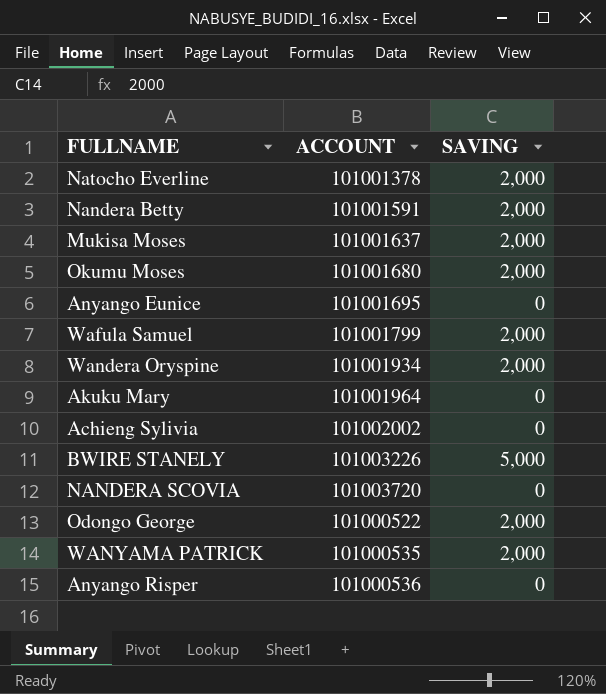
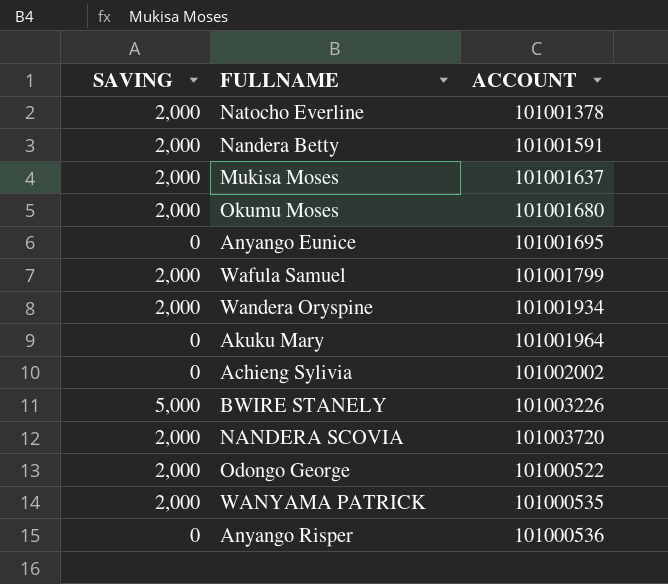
column SAVING | position: 3 -> 1
NANDERA SCOVIA | SAVING: 0 -> 2,000

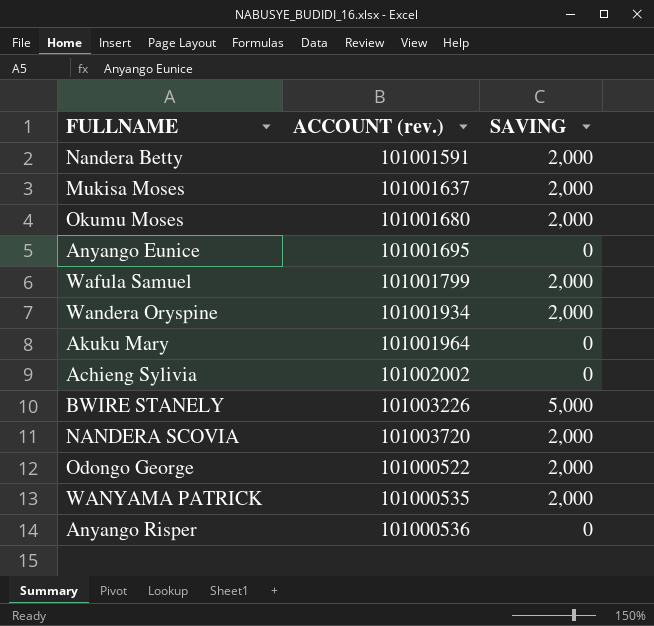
column name: ACCOUNT -> ACCOUNT (rev.)
column SAVING | position: 1 -> 3
row Natocho Everline: 2,000 | 101001378 -> none

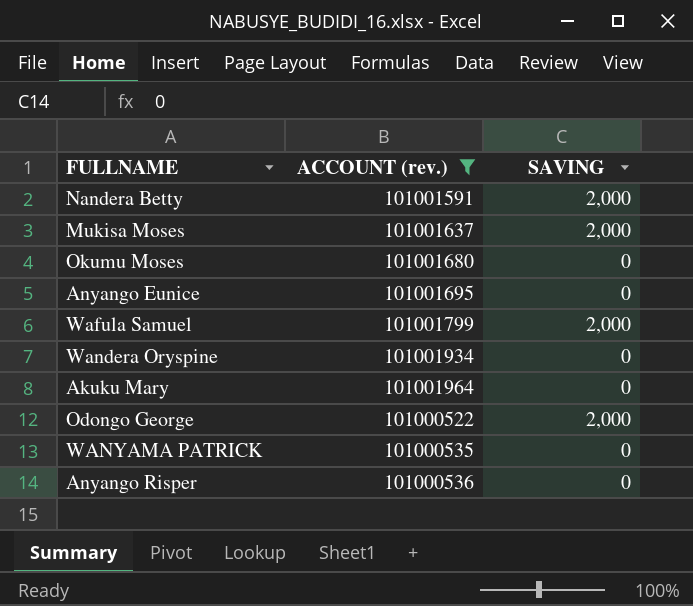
filter: none -> ACCOUNT (rev.) <= 101001964
Okumu Moses | SAVING: 2,000 -> 0
Wandera Oryspine | SAVING: 2,000 -> 0
WANYAMA PATRICK | SAVING: 2,000 -> 0

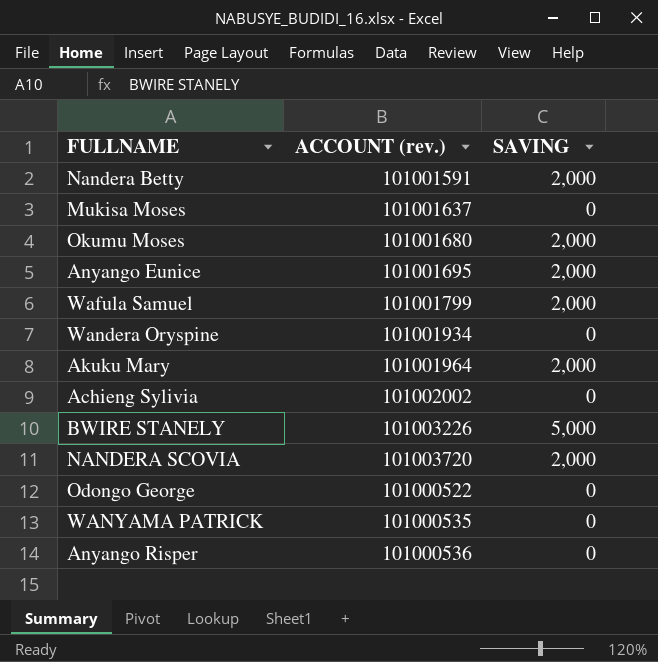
filter: ACCOUNT (rev.) <= 101001964 -> none
Mukisa Moses | SAVING: 2,000 -> 0
Okumu Moses | SAVING: 0 -> 2,000
Anyango Eunice | SAVING: 0 -> 2,000
Akuku Mary | SAVING: 0 -> 2,000
Odongo George | SAVING: 2,000 -> 0

